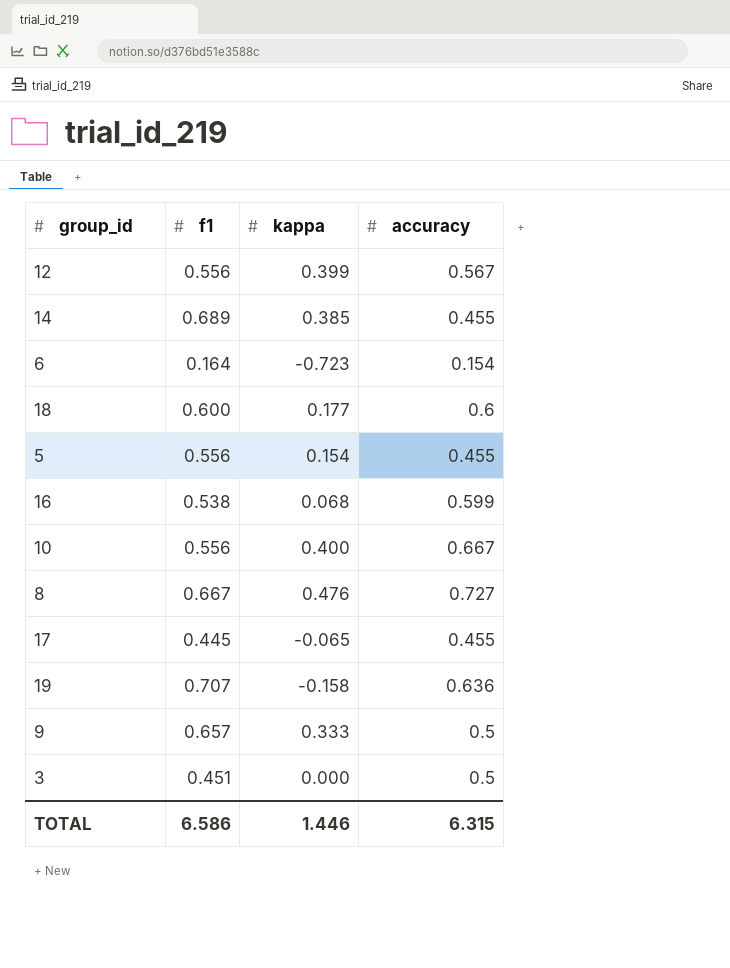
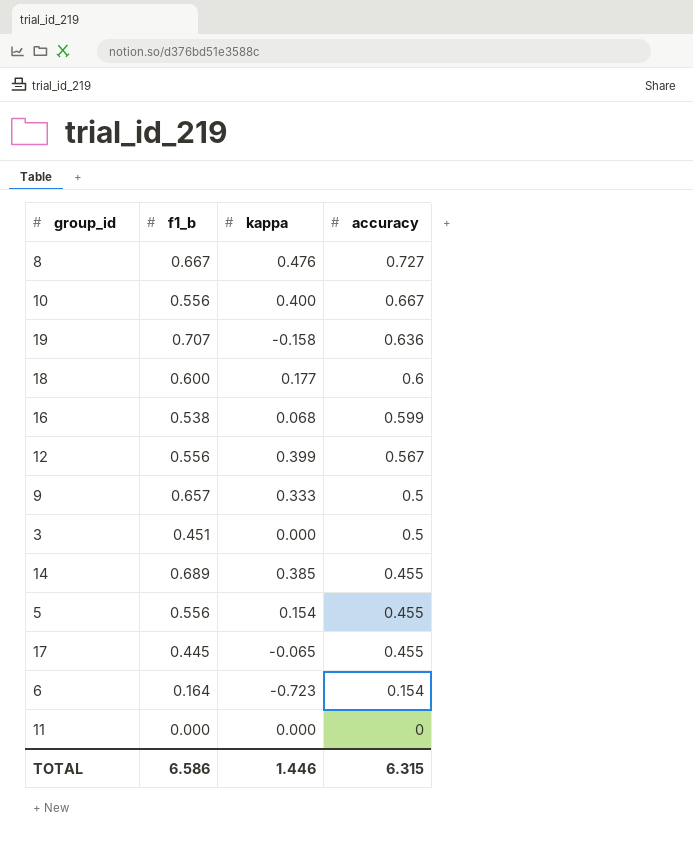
row order: none -> accuracy descending
column name: f1 -> f1_b
row 11: none -> 0.000 | 0.000 | 0

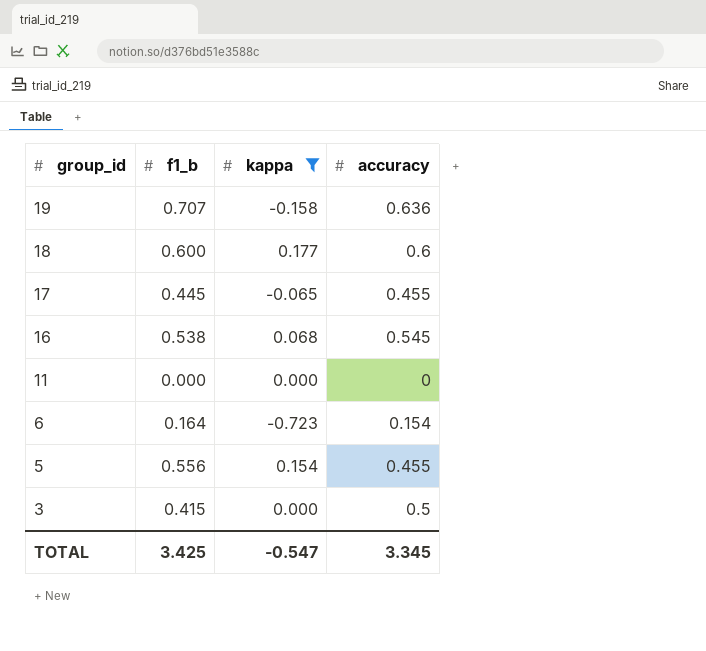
filter: none -> kappa <= 0.177
row order: accuracy descending -> group_id descending
16 | accuracy: 0.599 -> 0.545
3 | f1_b: 0.451 -> 0.415
TOTAL | f1_b: 6.586 -> 3.425
TOTAL | kappa: 1.446 -> -0.547
TOTAL | accuracy: 6.315 -> 3.345

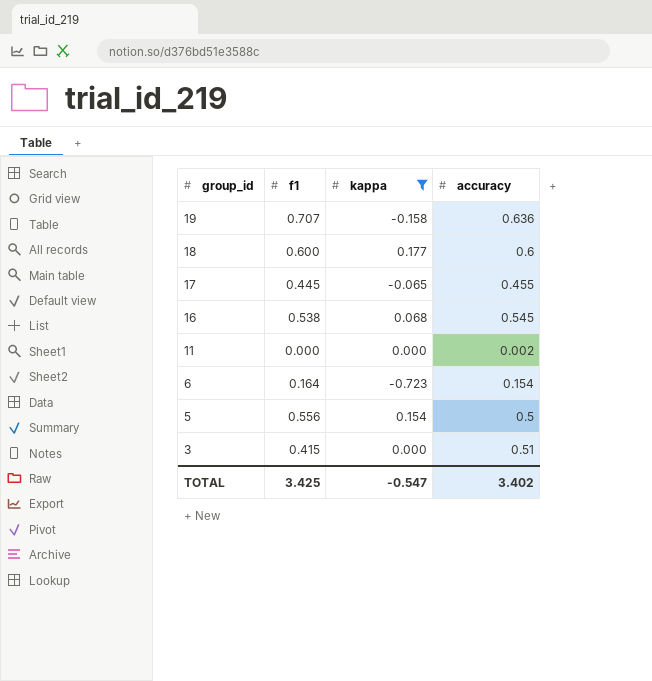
column name: f1_b -> f1
11 | accuracy: 0 -> 0.002
5 | accuracy: 0.455 -> 0.5
3 | accuracy: 0.5 -> 0.51
TOTAL | accuracy: 3.345 -> 3.402

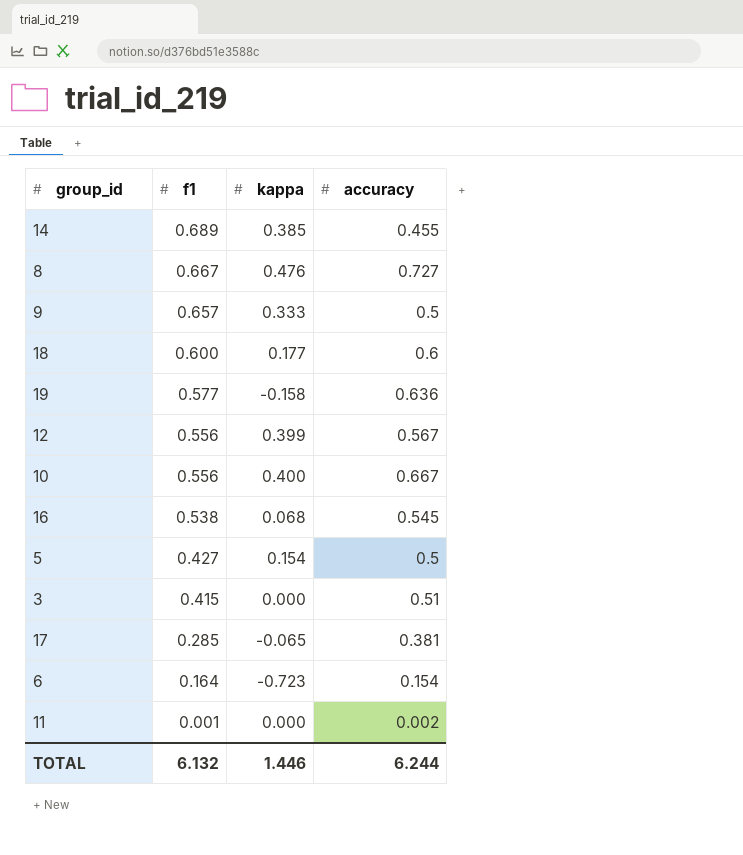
filter: kappa <= 0.177 -> none
row order: group_id descending -> f1 descending
19 | f1: 0.707 -> 0.577
5 | f1: 0.556 -> 0.427
17 | f1: 0.445 -> 0.285
17 | accuracy: 0.455 -> 0.381
11 | f1: 0.000 -> 0.001
TOTAL | f1: 3.425 -> 6.132
TOTAL | kappa: -0.547 -> 1.446
TOTAL | accuracy: 3.402 -> 6.244

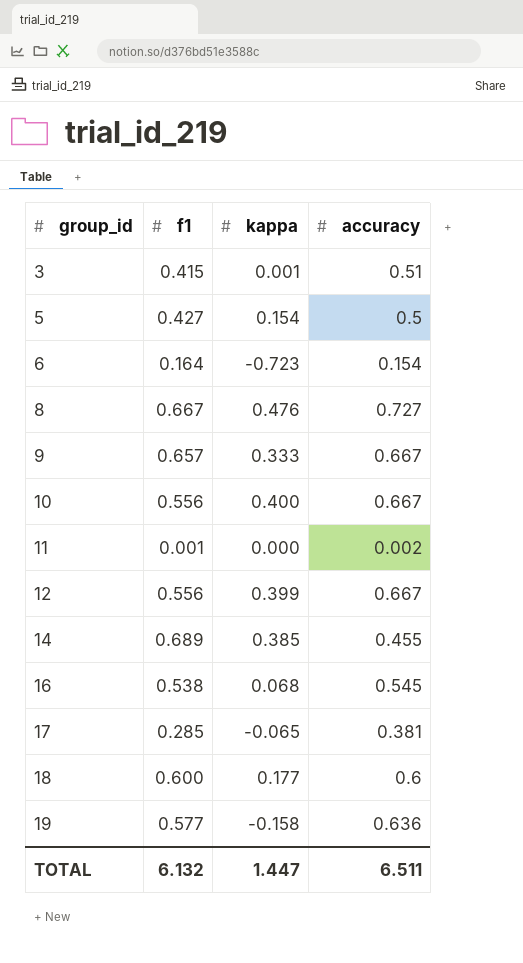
row order: f1 descending -> group_id ascending
3 | kappa: 0.000 -> 0.001
9 | accuracy: 0.5 -> 0.667
12 | accuracy: 0.567 -> 0.667
TOTAL | kappa: 1.446 -> 1.447
TOTAL | accuracy: 6.244 -> 6.511

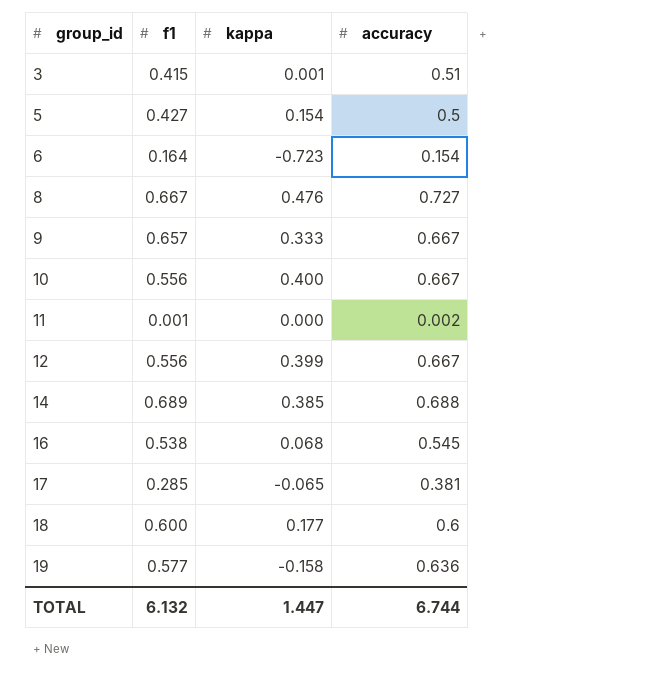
14 | accuracy: 0.455 -> 0.688
TOTAL | accuracy: 6.511 -> 6.744

